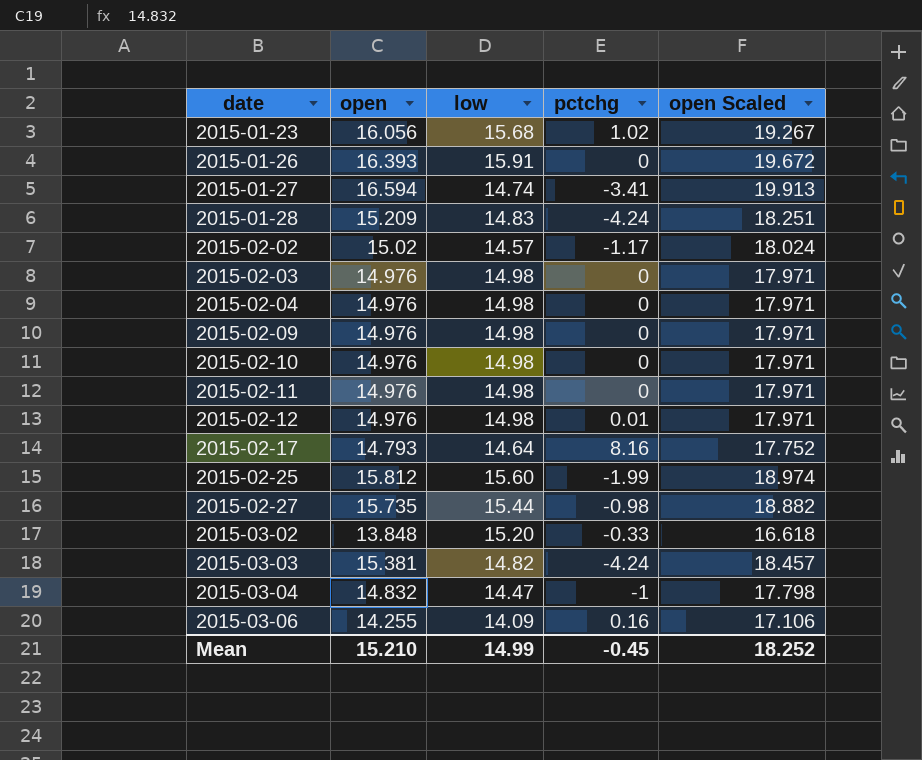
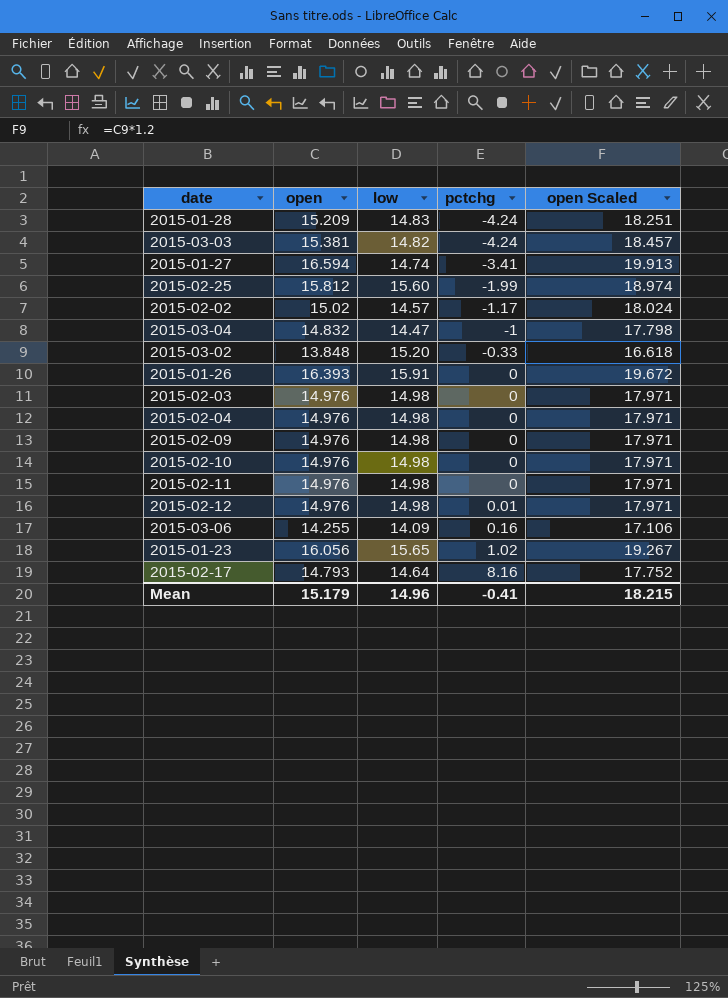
row order: date ascending -> pctchg ascending
row 2015-02-27: 15.735 | 15.44 | -0.98 | 18.882 -> none
2015-01-23 | low: 15.68 -> 15.65
Mean | open: 15.210 -> 15.179
Mean | low: 14.99 -> 14.96
Mean | pctchg: -0.45 -> -0.41
Mean | open Scaled: 18.252 -> 18.215

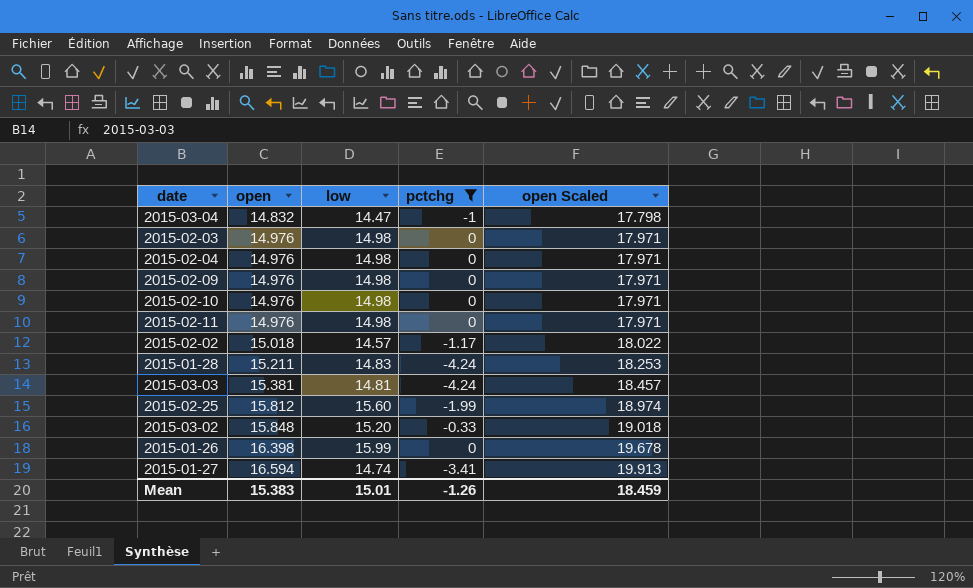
filter: none -> pctchg <= 0
row order: pctchg ascending -> open ascending
2015-02-02 | open: 15.02 -> 15.018
2015-02-02 | open Scaled: 18.024 -> 18.022
2015-01-28 | open: 15.209 -> 15.211
2015-01-28 | open Scaled: 18.251 -> 18.253
2015-03-03 | low: 14.82 -> 14.81
2015-03-02 | open: 13.848 -> 15.848
2015-03-02 | open Scaled: 16.618 -> 19.018
2015-01-26 | open: 16.393 -> 16.398
2015-01-26 | low: 15.91 -> 15.99
2015-01-26 | open Scaled: 19.672 -> 19.678
Mean | open: 15.179 -> 15.383
Mean | low: 14.96 -> 15.01
Mean | pctchg: -0.41 -> -1.26
Mean | open Scaled: 18.215 -> 18.459

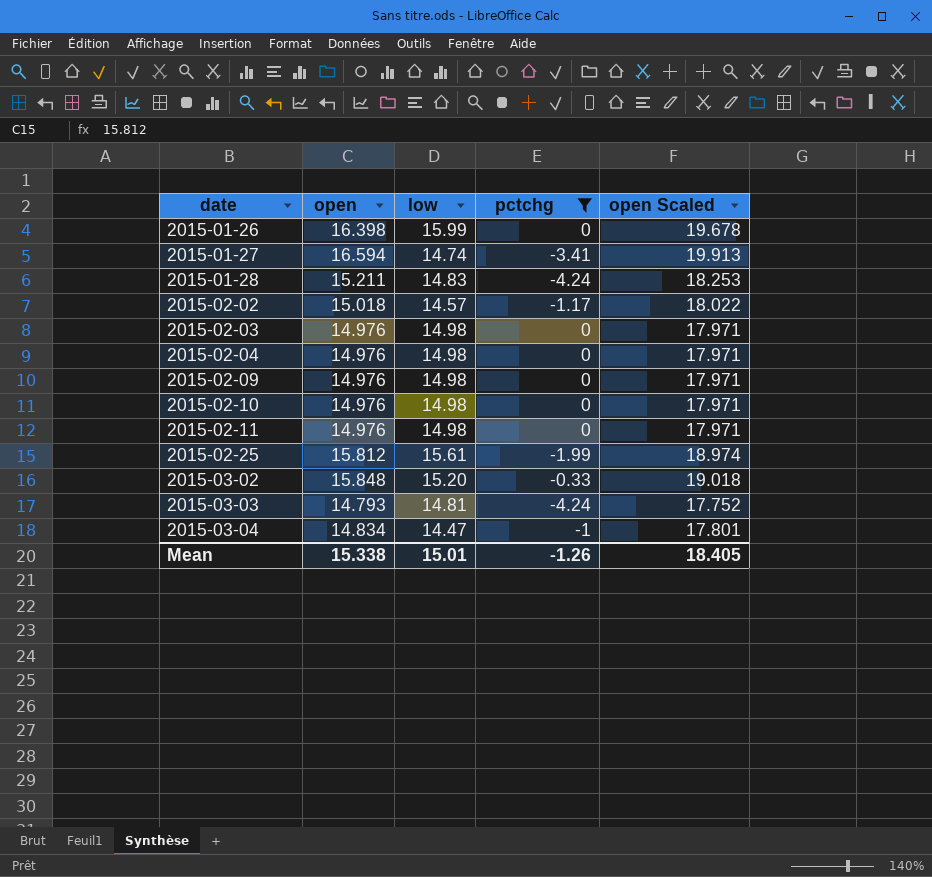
row order: open ascending -> date ascending
2015-02-25 | low: 15.60 -> 15.61
2015-03-03 | open: 15.381 -> 14.793
2015-03-03 | open Scaled: 18.457 -> 17.752
2015-03-04 | open: 14.832 -> 14.834
2015-03-04 | open Scaled: 17.798 -> 17.801
Mean | open: 15.383 -> 15.338
Mean | open Scaled: 18.459 -> 18.405

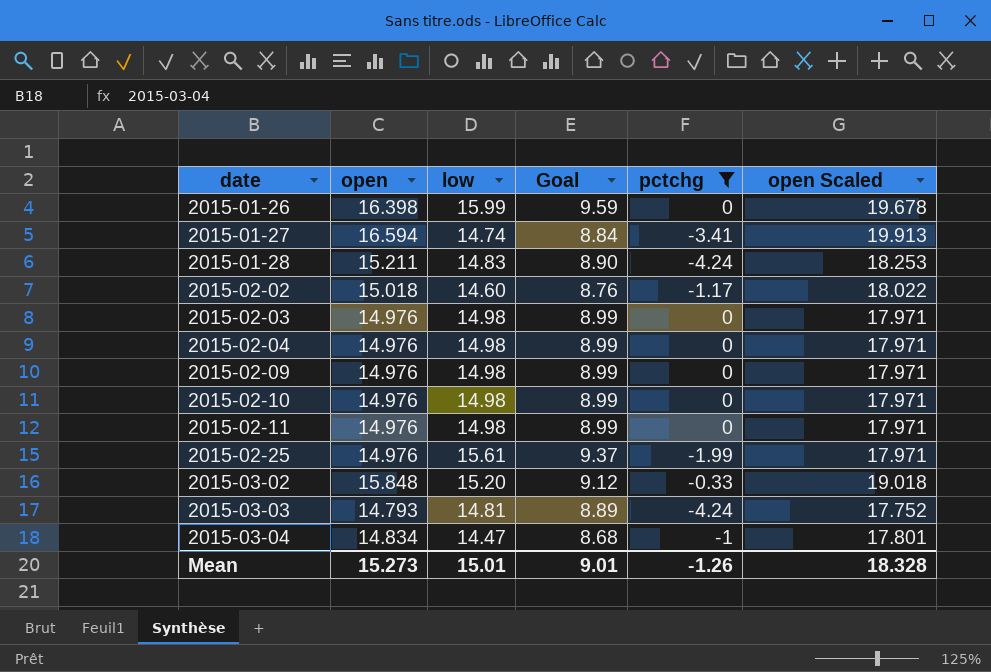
column Goal | formula: none -> [low] * 0.6
2015-02-02 | low: 14.57 -> 14.60
2015-02-25 | open: 15.812 -> 14.976
2015-02-25 | open Scaled: 18.974 -> 17.971
Mean | open: 15.338 -> 15.273
Mean | open Scaled: 18.405 -> 18.328

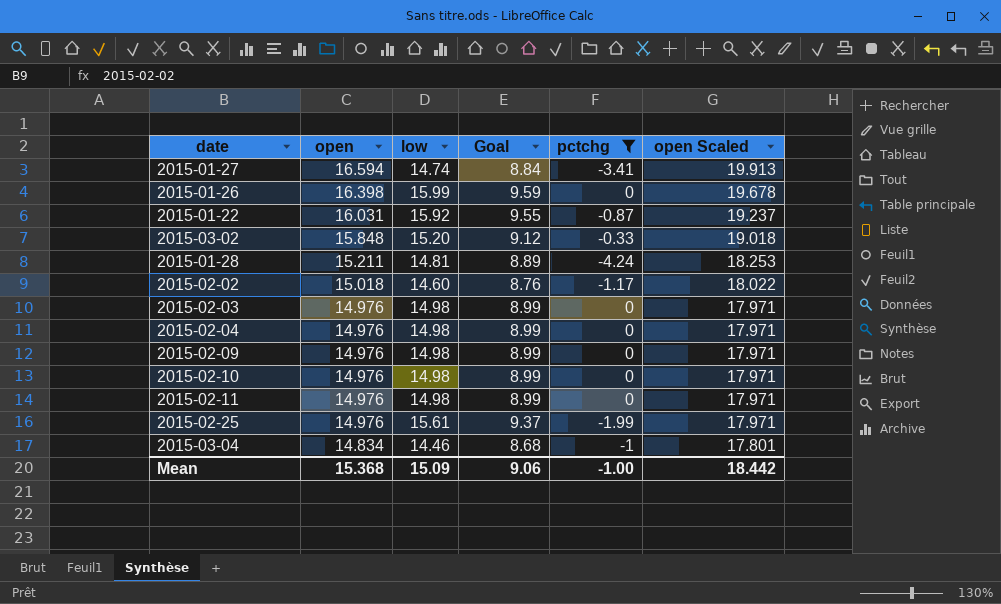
row order: date ascending -> open descending
row 2015-03-03: 14.793 | 14.81 | 8.89 | -4.24 | 17.752 -> none
row 2015-01-22: none -> 16.031 | 15.92 | 9.55 | -0.87 | 19.237
2015-01-28 | low: 14.83 -> 14.81
2015-01-28 | Goal: 8.90 -> 8.89
2015-03-04 | low: 14.47 -> 14.46
Mean | open: 15.273 -> 15.368
Mean | low: 15.01 -> 15.09
Mean | Goal: 9.01 -> 9.06
Mean | pctchg: -1.26 -> -1.00
Mean | open Scaled: 18.328 -> 18.442

